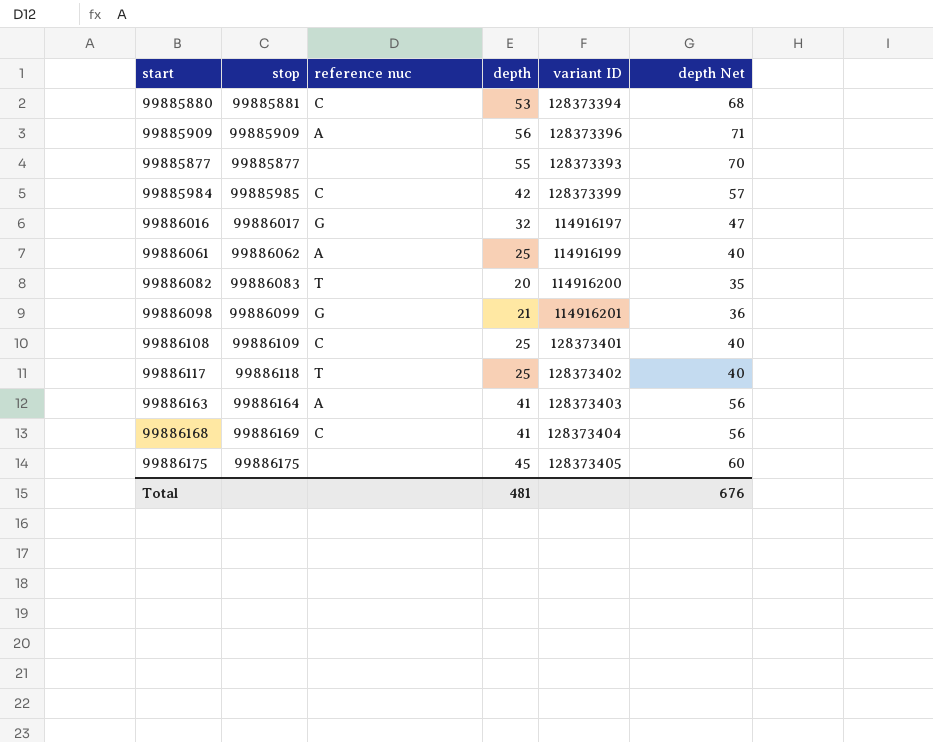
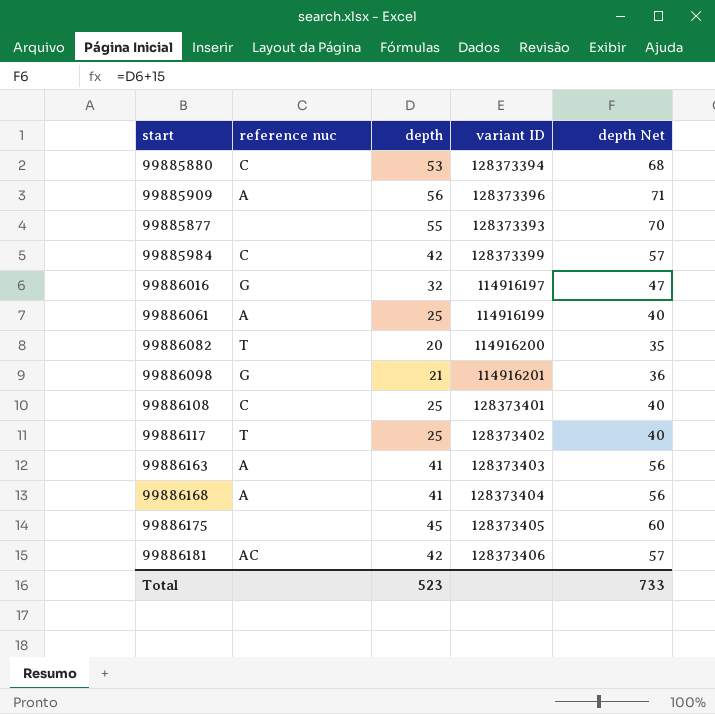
column stop | position: 2 -> none
99886168 | reference nuc: C -> A
row 99886181: none -> AC | 42 | 128373406 | 57
Total | depth: 481 -> 523
Total | depth Net: 676 -> 733

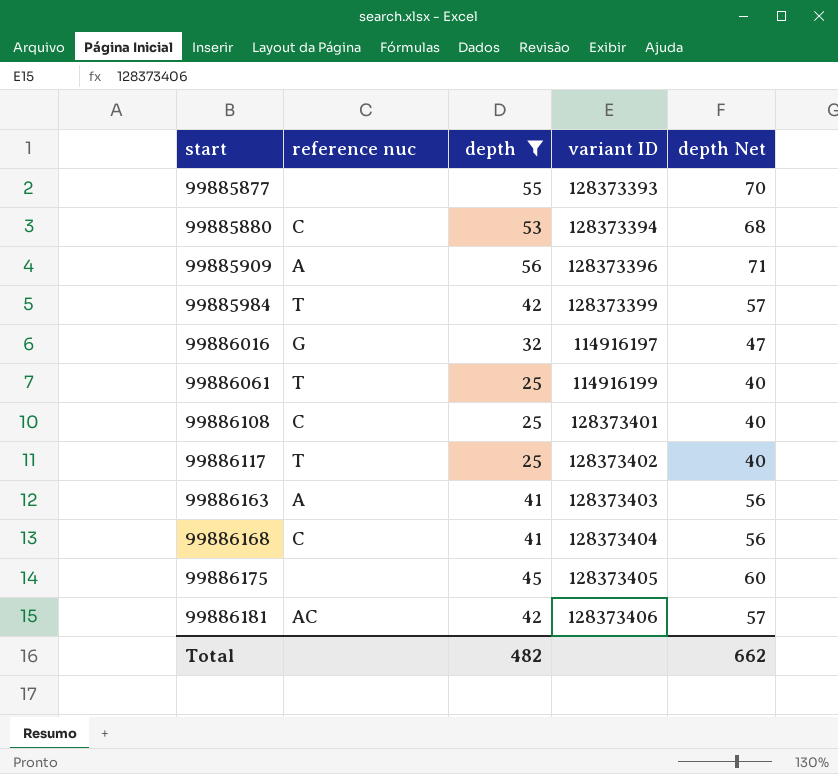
filter: none -> depth >= 25
row order: none -> start ascending
99885984 | reference nuc: C -> T
99886061 | reference nuc: A -> T
99886168 | reference nuc: A -> C
Total | depth: 523 -> 482
Total | depth Net: 733 -> 662

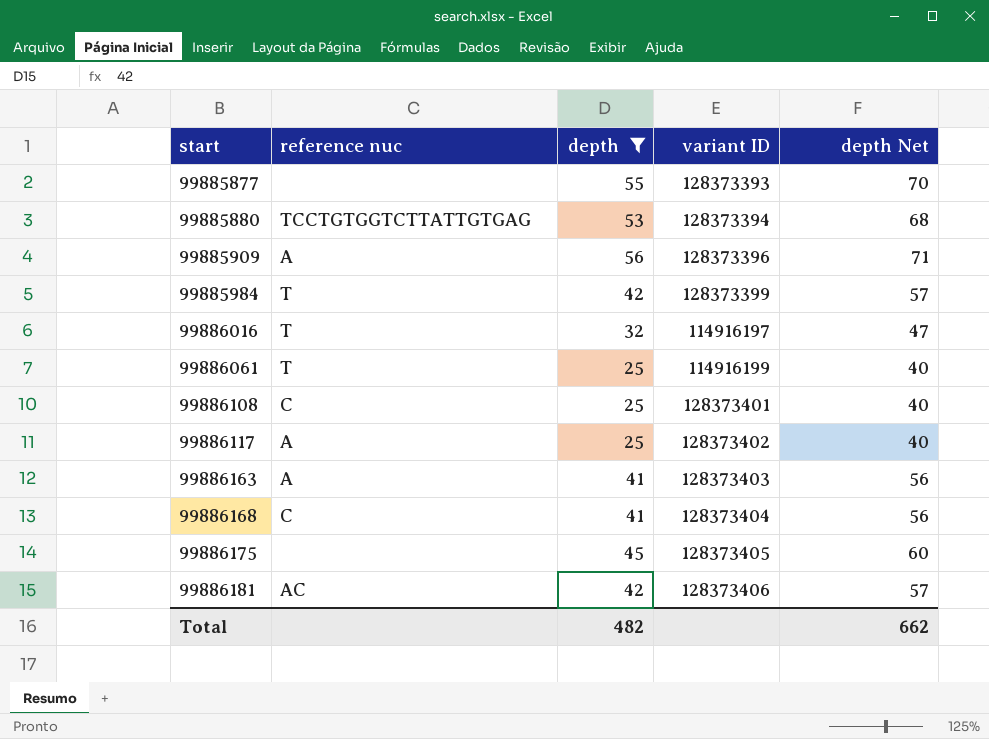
99885880 | reference nuc: C -> TCCTGTGGTCTTATTGTGAG
99886016 | reference nuc: G -> T
99886117 | reference nuc: T -> A

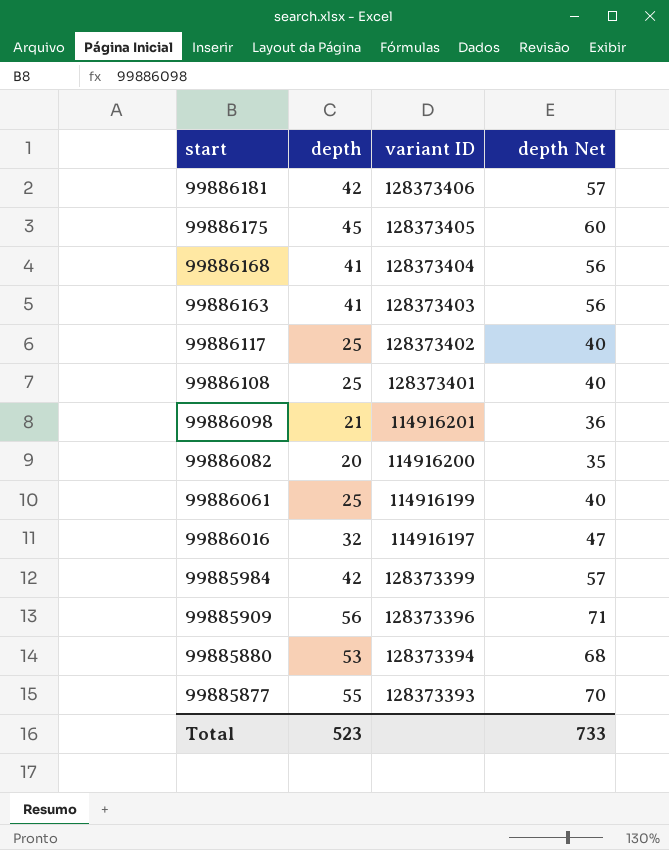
filter: depth >= 25 -> none
row order: start ascending -> start descending
column reference nuc | position: 2 -> none
Total | depth: 482 -> 523
Total | depth Net: 662 -> 733

